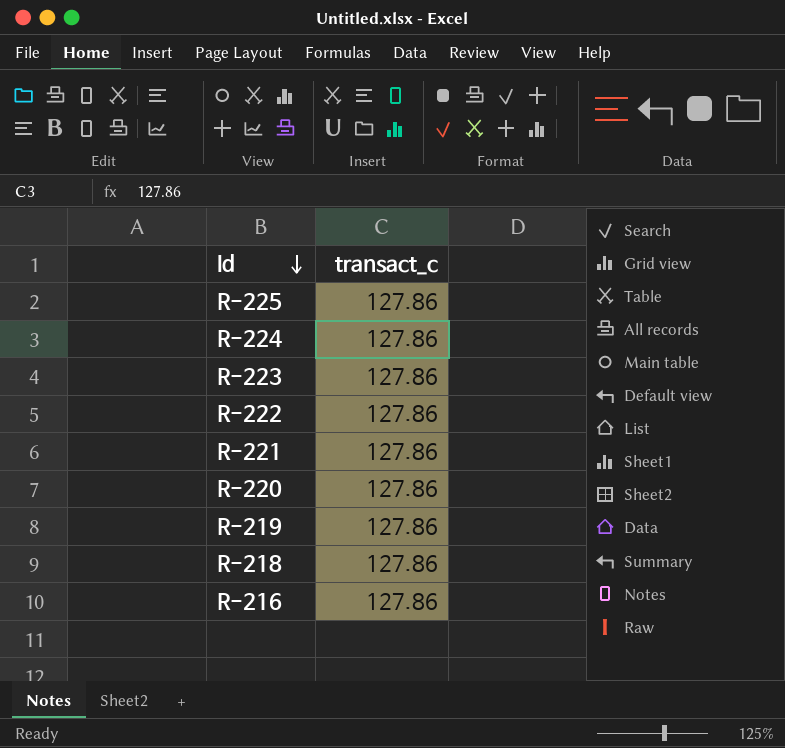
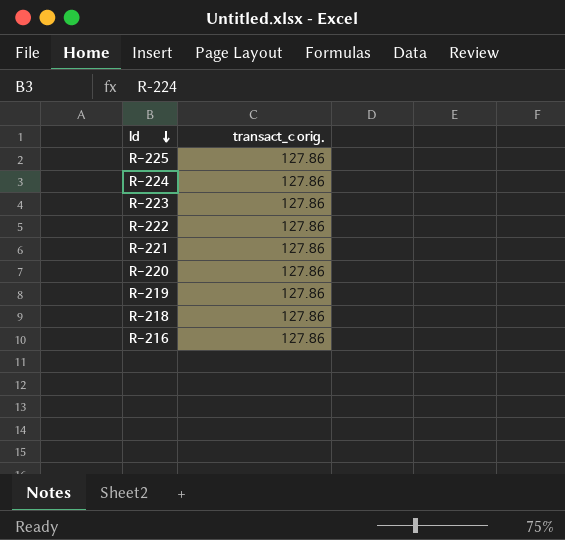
column name: transact_c -> transact_c orig.

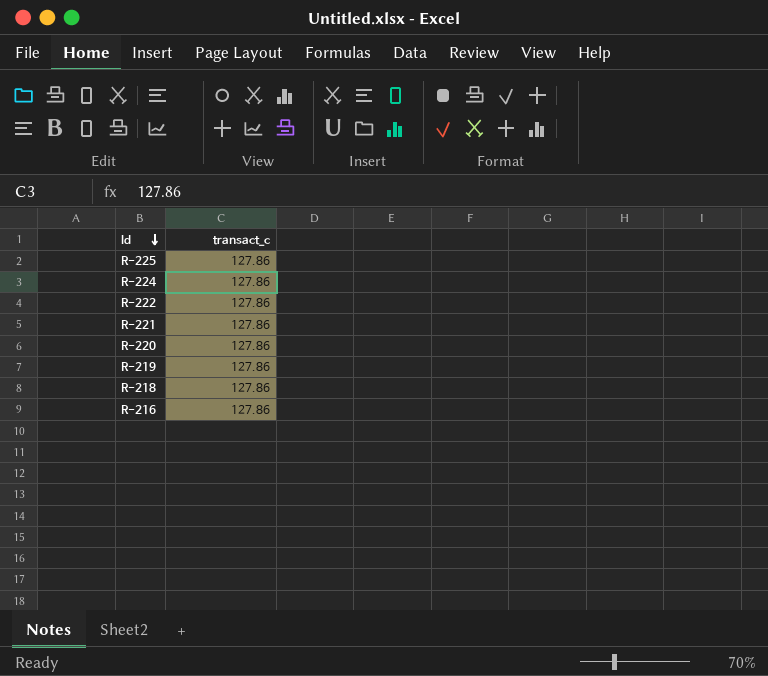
column name: transact_c orig. -> transact_c
row R-223: 127.86 -> none

